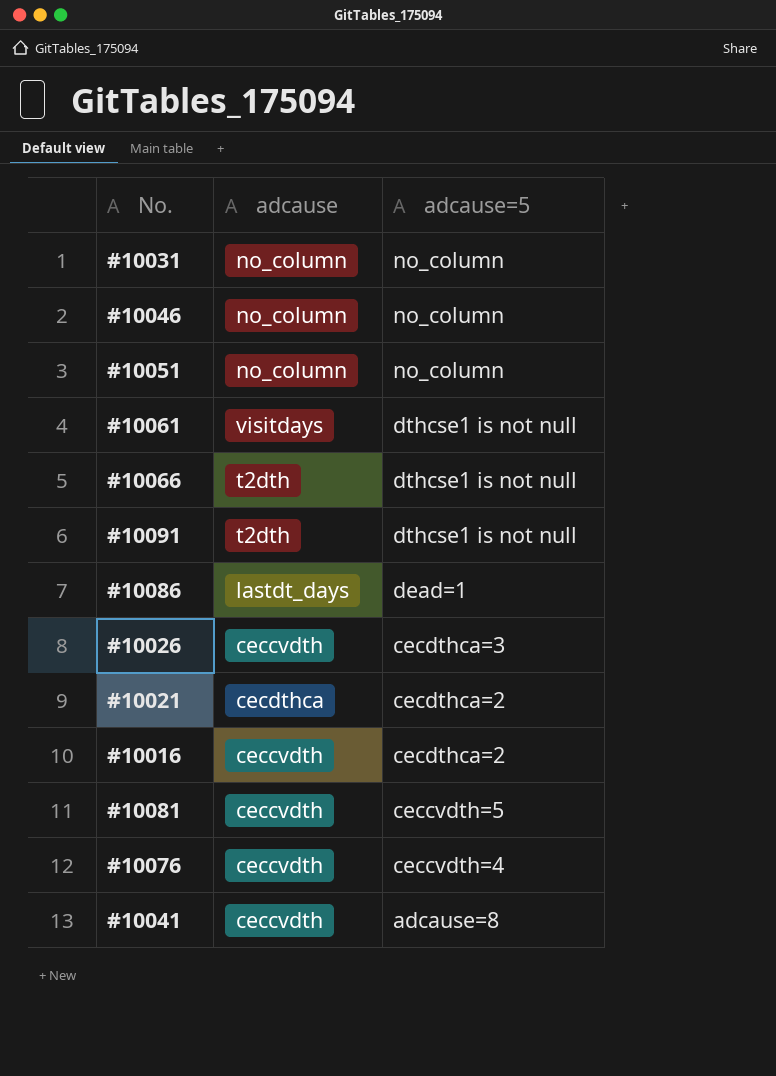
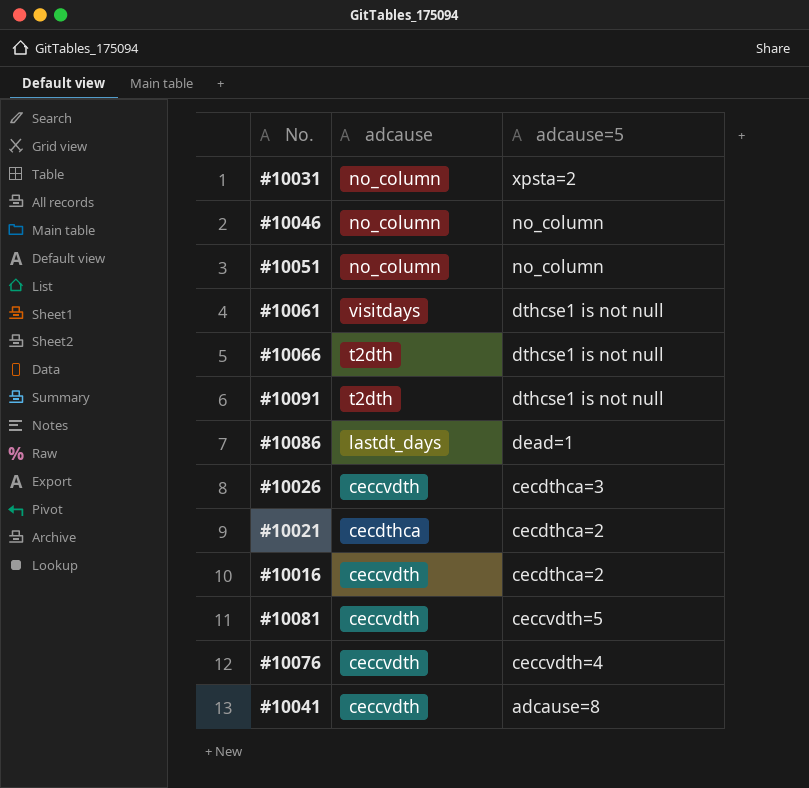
#10031 | adcause=5: no_column -> xpsta=2

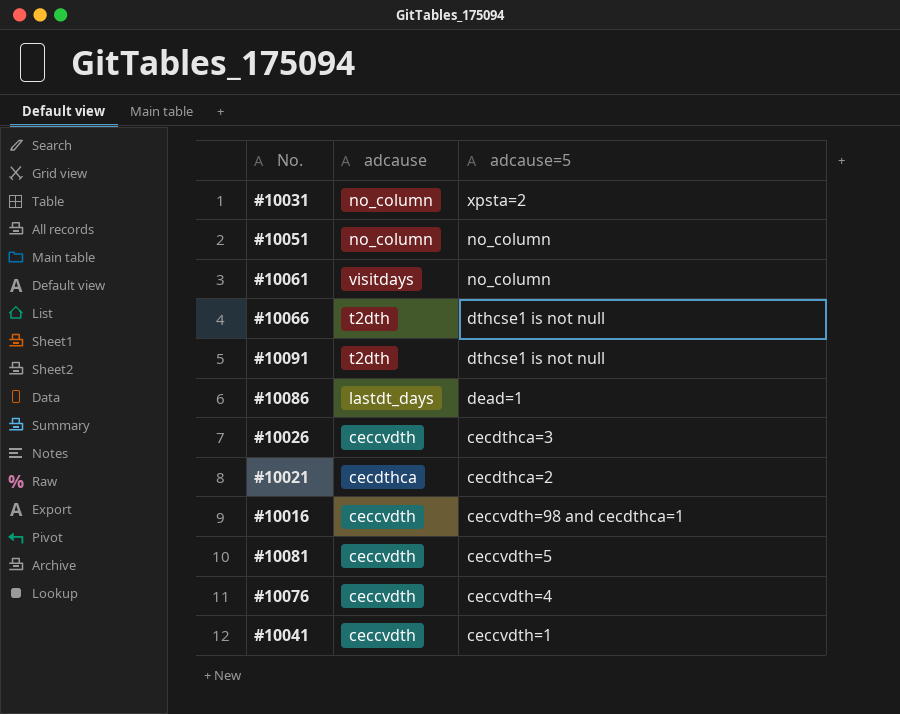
row #10046: no_column | no_column -> none
#10061 | adcause=5: dthcse1 is not null -> no_column
#10016 | adcause=5: cecdthca=2 -> ceccvdth=98 and cecdthca=1
#10041 | adcause=5: adcause=8 -> ceccvdth=1

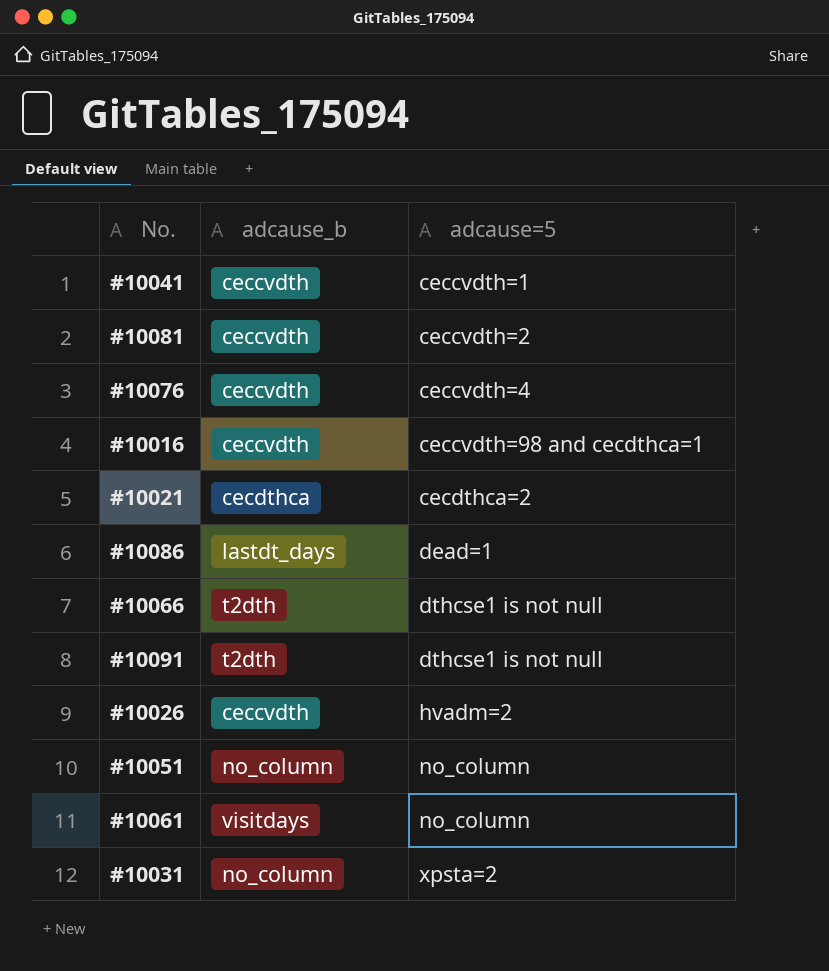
row order: adcause=5 descending -> adcause=5 ascending
column name: adcause -> adcause_b
#10081 | adcause=5: ceccvdth=5 -> ceccvdth=2
#10026 | adcause=5: cecdthca=3 -> hvadm=2

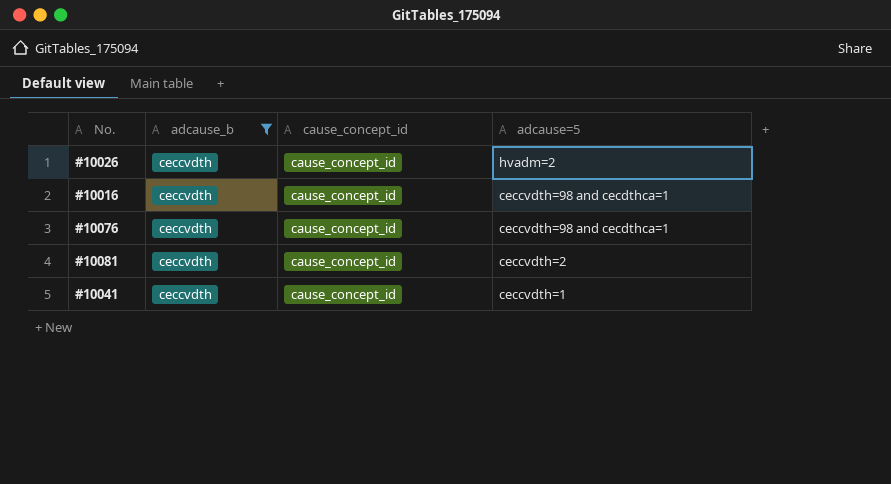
filter: none -> adcause_b = ceccvdth
row order: adcause=5 ascending -> adcause=5 descending
column cause_concept_id | position: none -> 3
#10076 | adcause=5: ceccvdth=4 -> ceccvdth=98 and cecdthca=1

